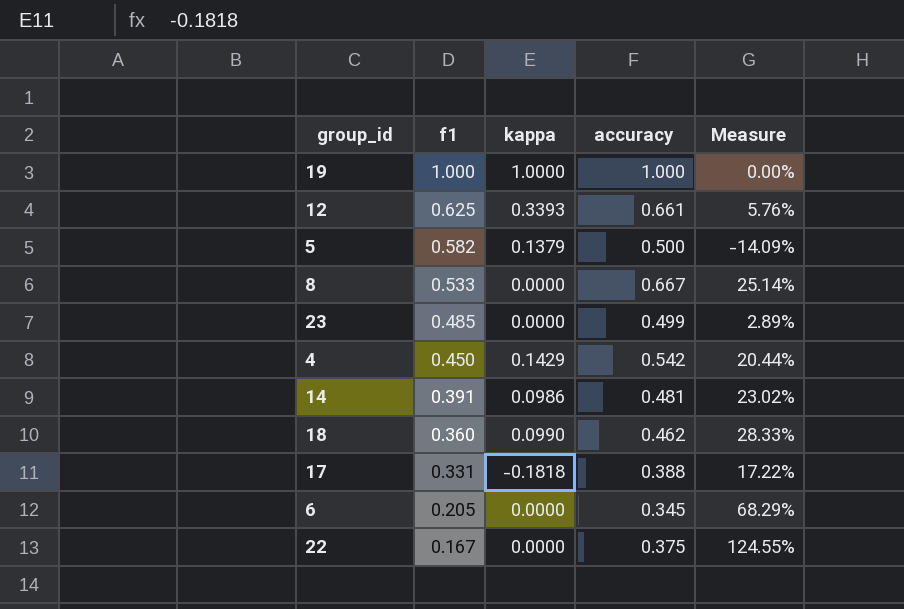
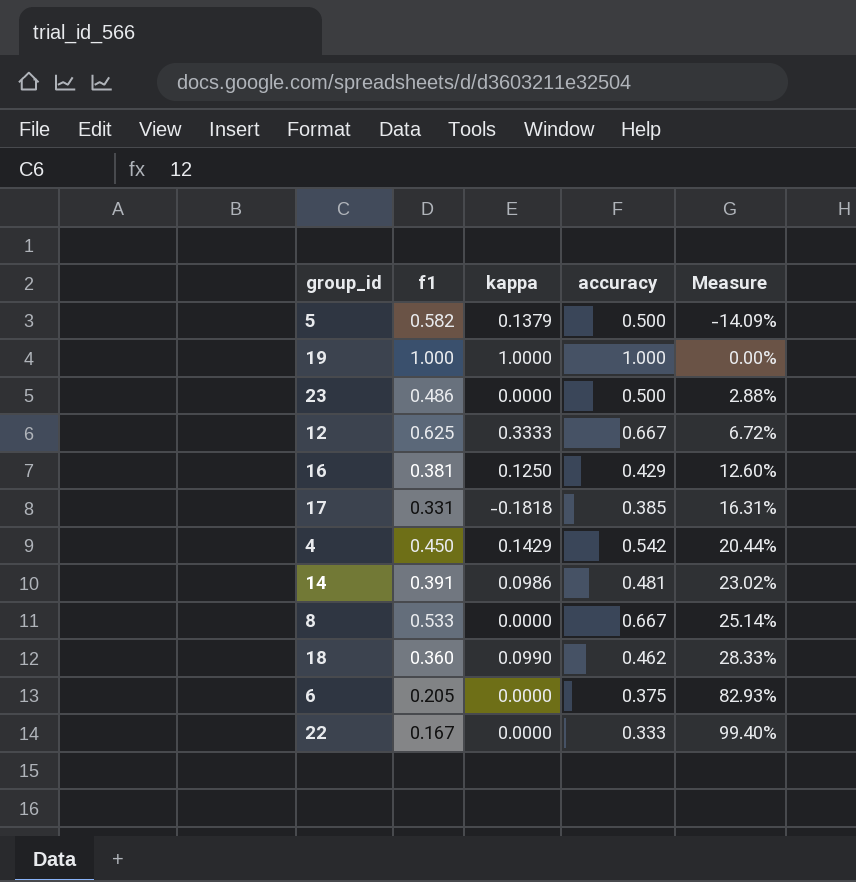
row order: f1 descending -> Measure ascending
23 | f1: 0.485 -> 0.486
23 | accuracy: 0.499 -> 0.500
23 | Measure: 2.89% -> 2.88%
12 | kappa: 0.3393 -> 0.3333
12 | accuracy: 0.661 -> 0.667
12 | Measure: 5.76% -> 6.72%
row 16: none -> 0.381 | 0.1250 | 0.429 | 12.60%
17 | accuracy: 0.388 -> 0.385
17 | Measure: 17.22% -> 16.31%
6 | accuracy: 0.345 -> 0.375
6 | Measure: 68.29% -> 82.93%
22 | accuracy: 0.375 -> 0.333
22 | Measure: 124.55% -> 99.40%

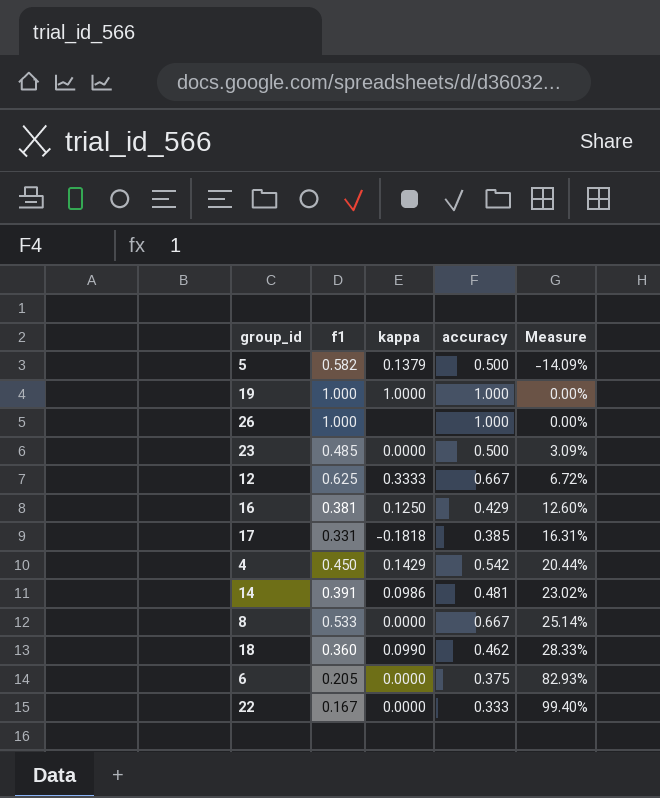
row 26: none -> 1.000 | none | 1.000 | 0.00%
23 | f1: 0.486 -> 0.485
23 | Measure: 2.88% -> 3.09%

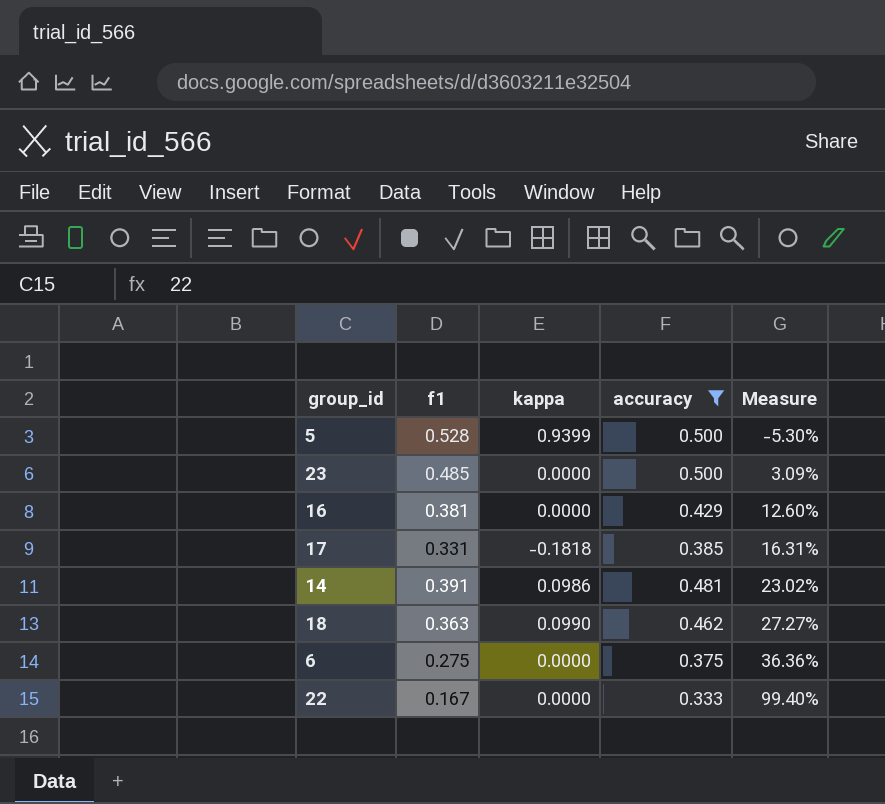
filter: none -> accuracy <= 0.500
5 | f1: 0.582 -> 0.528
5 | kappa: 0.1379 -> 0.9399
5 | Measure: -14.09% -> -5.30%
16 | kappa: 0.1250 -> 0.0000
18 | f1: 0.360 -> 0.363
18 | Measure: 28.33% -> 27.27%
6 | f1: 0.205 -> 0.275
6 | Measure: 82.93% -> 36.36%

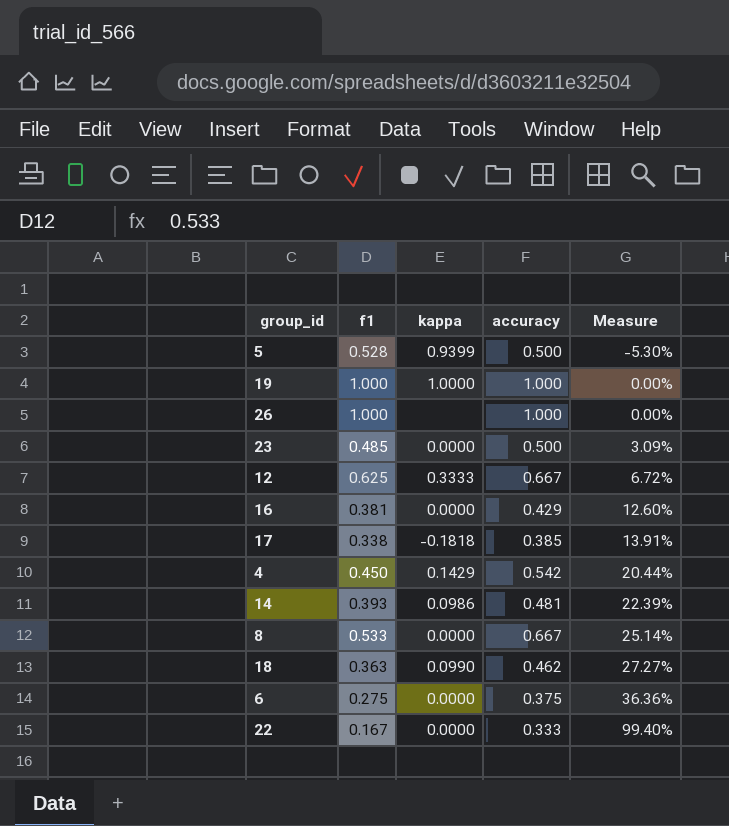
filter: accuracy <= 0.500 -> none
17 | f1: 0.331 -> 0.338
17 | Measure: 16.31% -> 13.91%
14 | f1: 0.391 -> 0.393
14 | Measure: 23.02% -> 22.39%

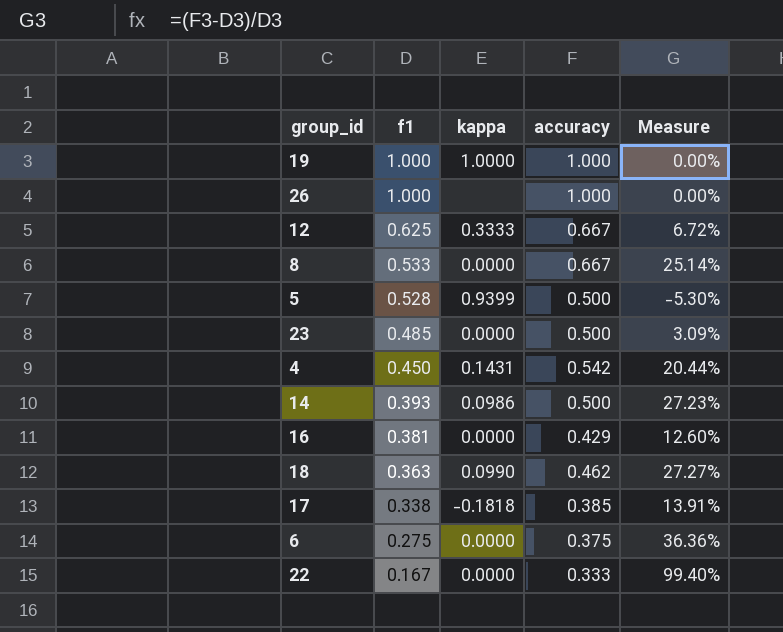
row order: Measure ascending -> f1 descending
4 | kappa: 0.1429 -> 0.1431
14 | accuracy: 0.481 -> 0.500
14 | Measure: 22.39% -> 27.23%

